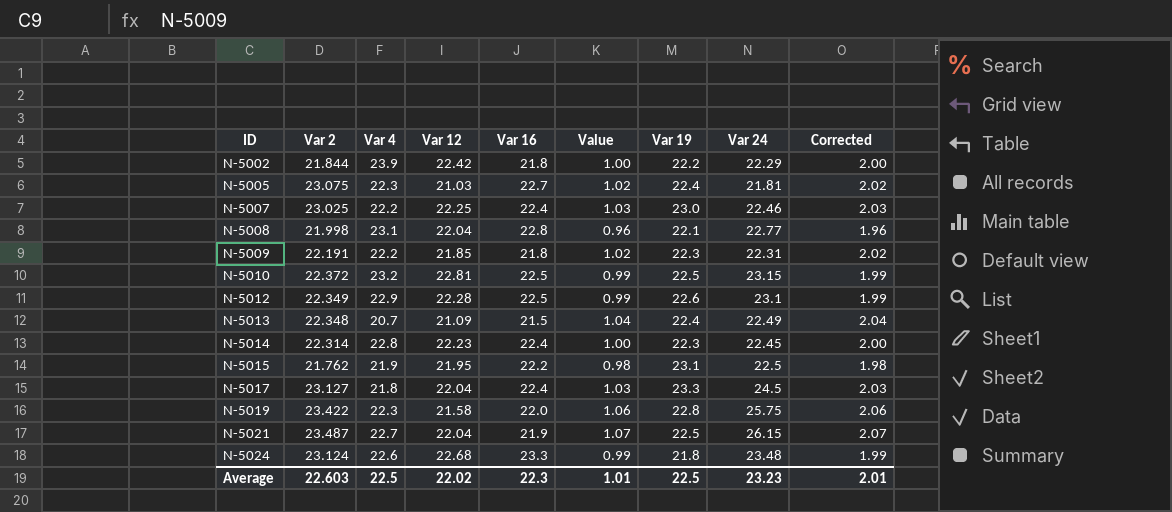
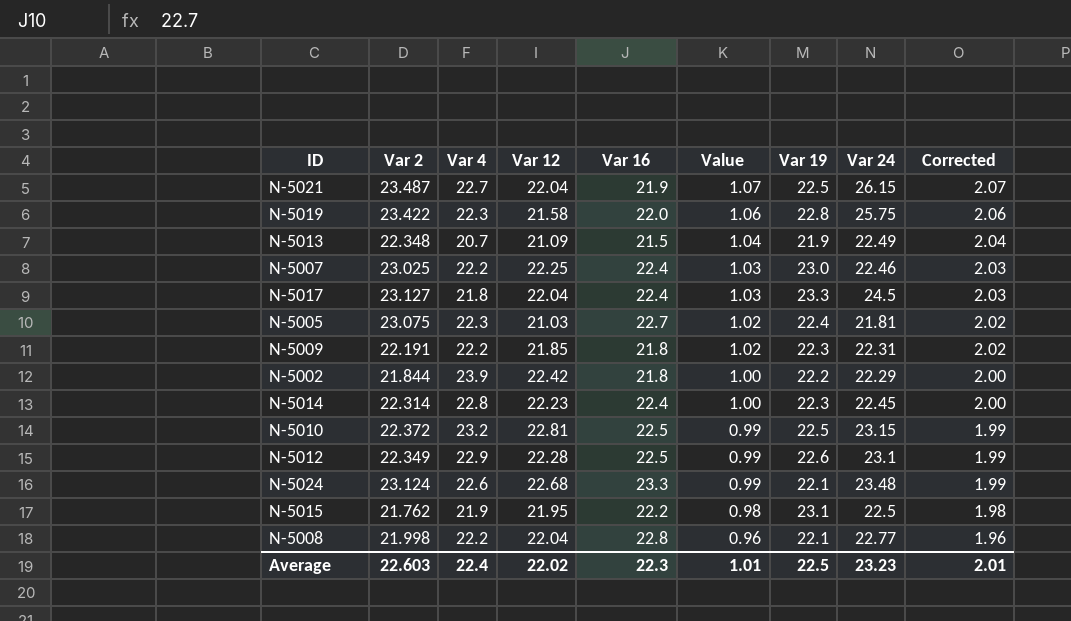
row order: ID ascending -> Value descending
N-5013 | Var 19: 22.4 -> 21.9
N-5024 | Var 19: 21.8 -> 22.1
N-5008 | Var 4: 23.1 -> 22.2
Average | Var 4: 22.5 -> 22.4

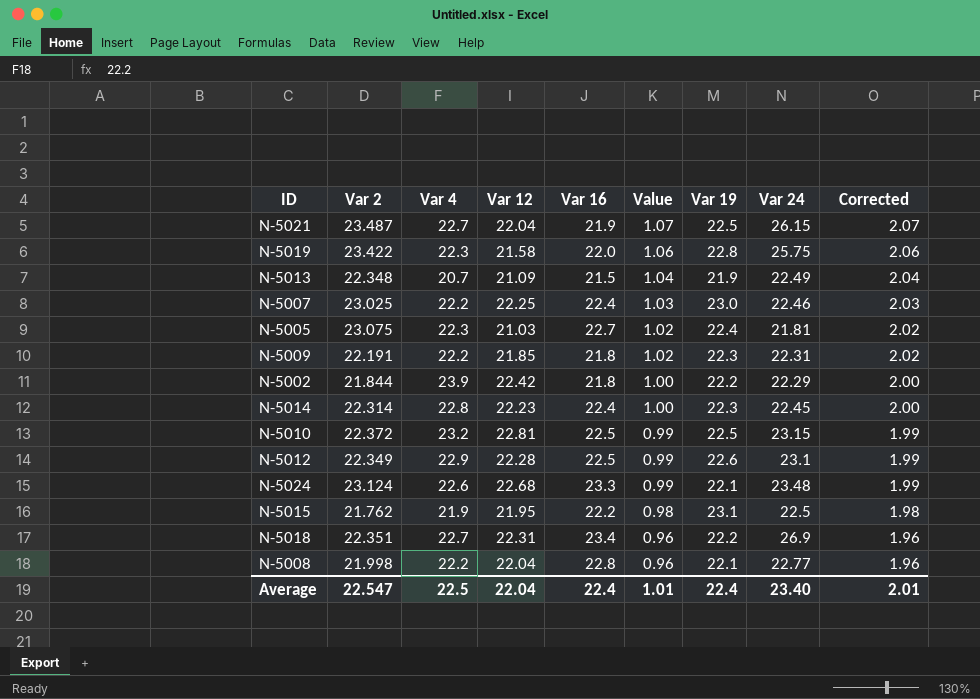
row N-5017: 23.127 | 21.8 | 22.04 | 22.4 | 1.03 | 23.3 | 24.5 | 2.03 -> none
row N-5018: none -> 22.351 | 22.7 | 22.31 | 23.4 | 0.96 | 22.2 | 26.9 | 1.96
Average | Var 2: 22.603 -> 22.547
Average | Var 4: 22.4 -> 22.5
Average | Var 12: 22.02 -> 22.04
Average | Var 16: 22.3 -> 22.4
Average | Var 19: 22.5 -> 22.4
Average | Var 24: 23.23 -> 23.40

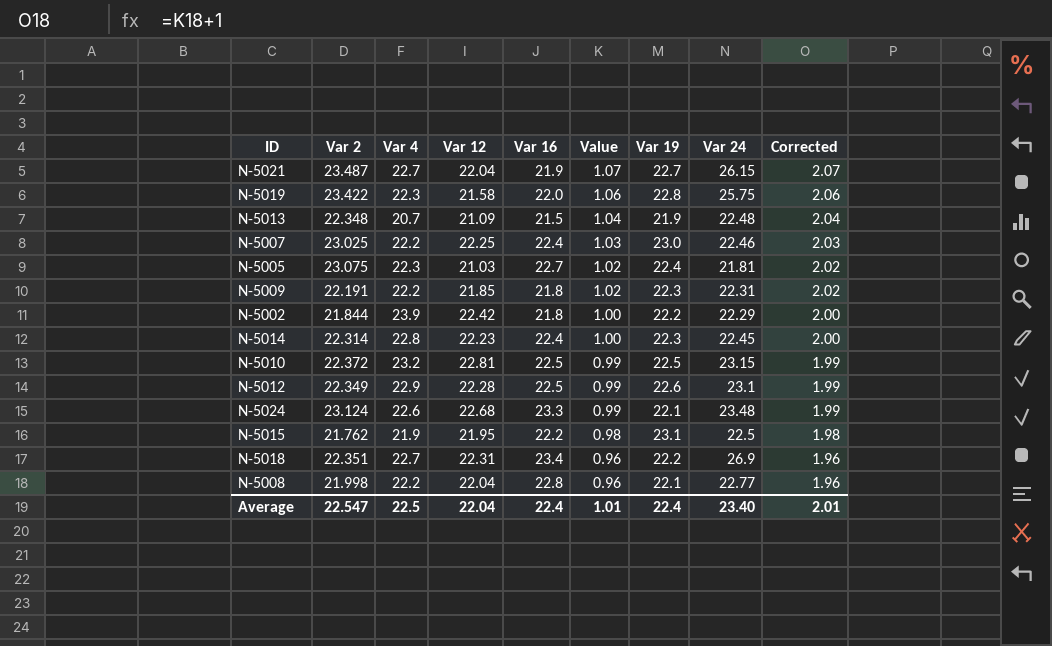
N-5021 | Var 19: 22.5 -> 22.7
N-5013 | Var 24: 22.49 -> 22.48

